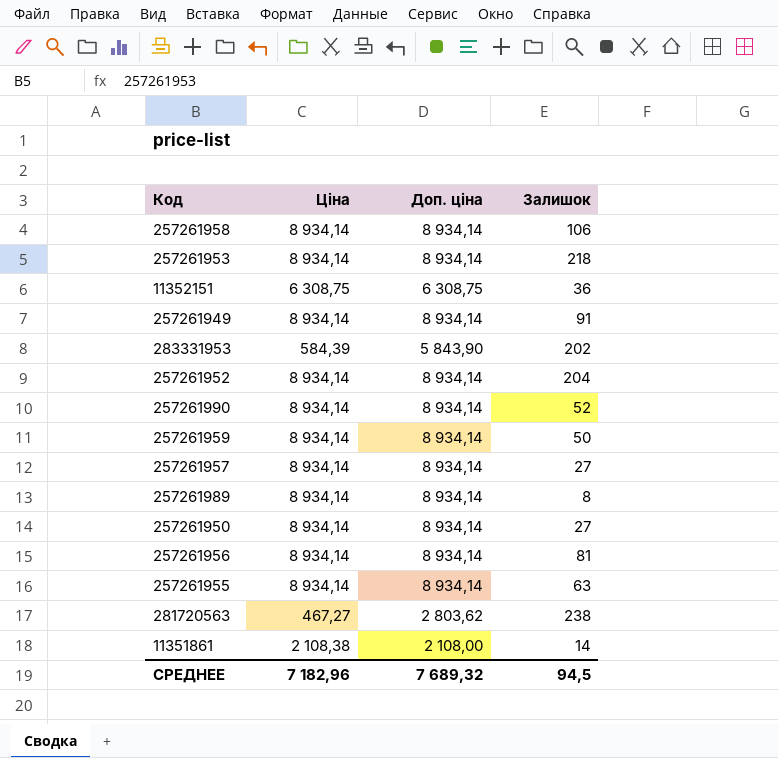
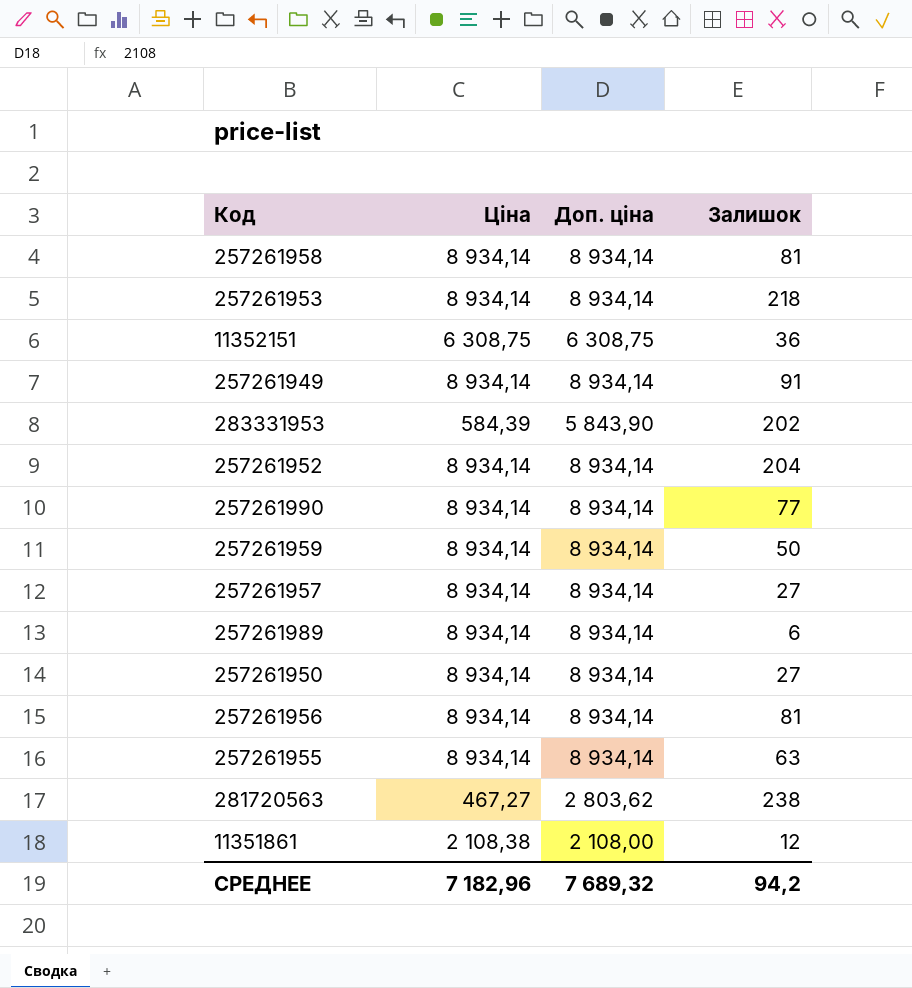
257261958 | Залишок: 106 -> 81
257261990 | Залишок: 52 -> 77
257261989 | Залишок: 8 -> 6
11351861 | Залишок: 14 -> 12
СРЕДНЕЕ | Залишок: 94,5 -> 94,2

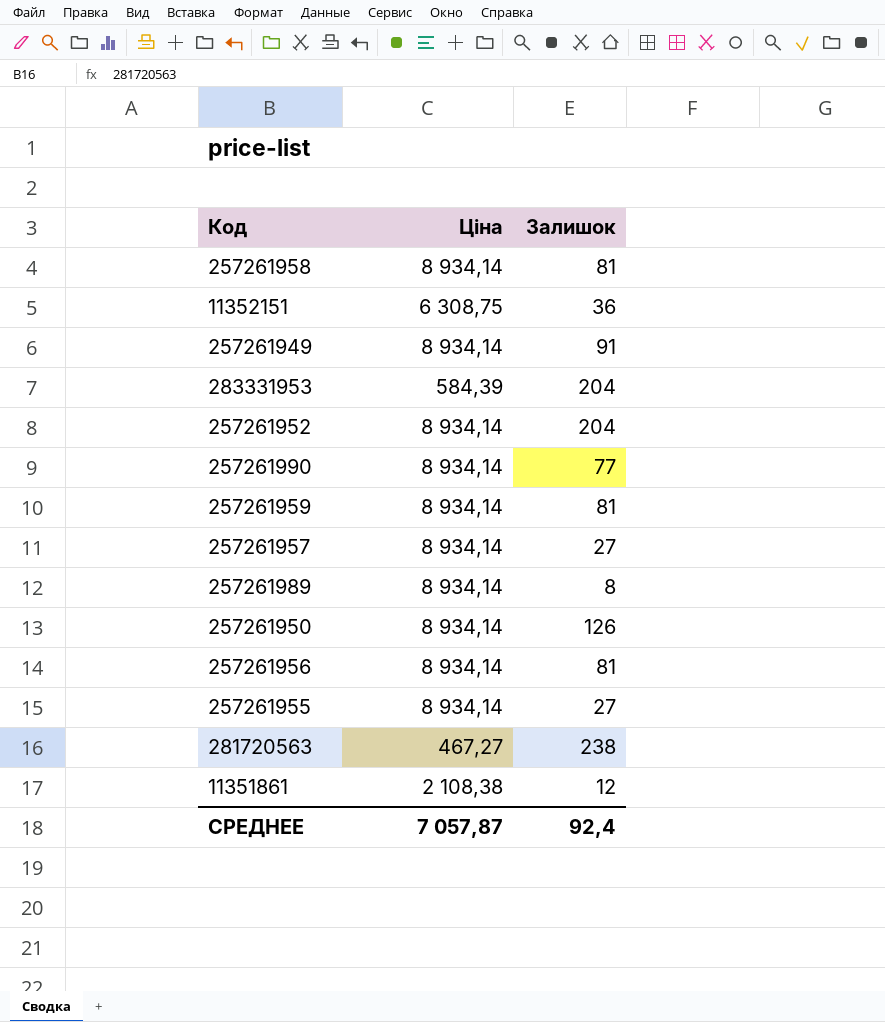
column Доп. ціна | position: 3 -> none
row 257261953: 8 934,14 | 8 934,14 | 218 -> none
283331953 | Залишок: 202 -> 204
257261959 | Залишок: 50 -> 81
257261989 | Залишок: 6 -> 8
257261950 | Залишок: 27 -> 126
257261955 | Залишок: 63 -> 27
СРЕДНЕЕ | Ціна: 7 182,96 -> 7 057,87
СРЕДНЕЕ | Залишок: 94,2 -> 92,4

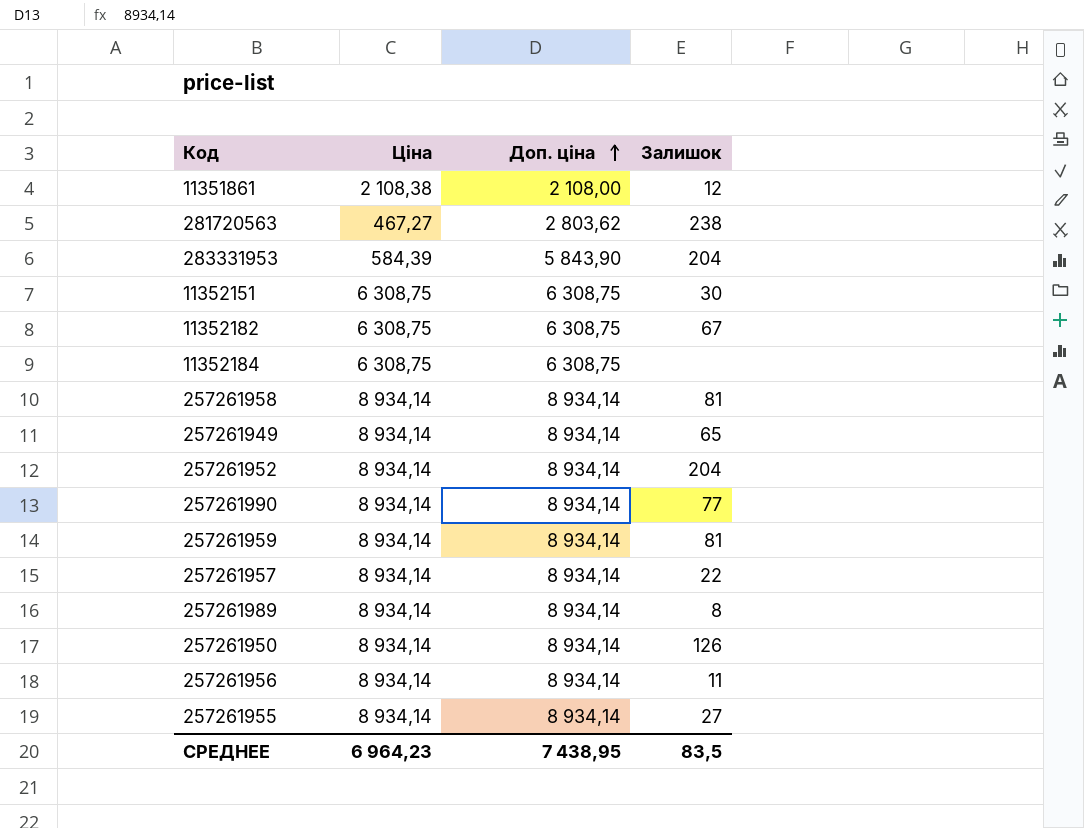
row order: none -> Доп. ціна ascending
column Доп. ціна | position: none -> 3
11352151 | Залишок: 36 -> 30
row 11352182: none -> 6 308,75 | 6 308,75 | 67
row 11352184: none -> 6 308,75 | 6 308,75 | none
257261949 | Залишок: 91 -> 65
257261957 | Залишок: 27 -> 22
257261956 | Залишок: 81 -> 11
СРЕДНЕЕ | Ціна: 7 057,87 -> 6 964,23
СРЕДНЕЕ | Залишок: 92,4 -> 83,5

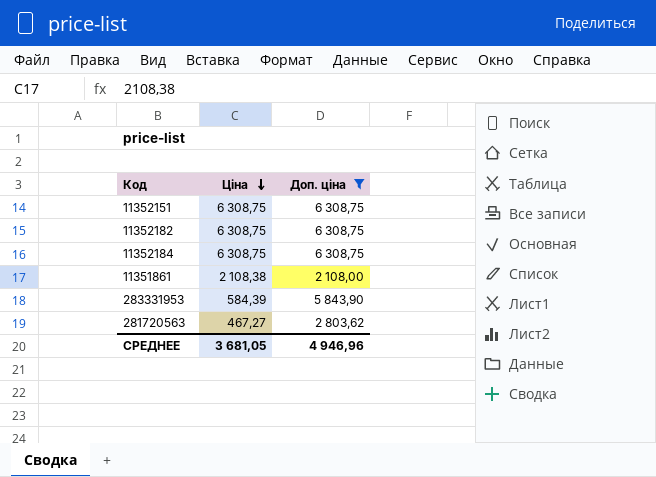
filter: none -> Доп. ціна != 8 934,14
row order: Доп. ціна ascending -> Ціна descending
column Залишок | position: 4 -> none
СРЕДНЕЕ | Ціна: 6 964,23 -> 3 681,05
СРЕДНЕЕ | Доп. ціна: 7 438,95 -> 4 946,96

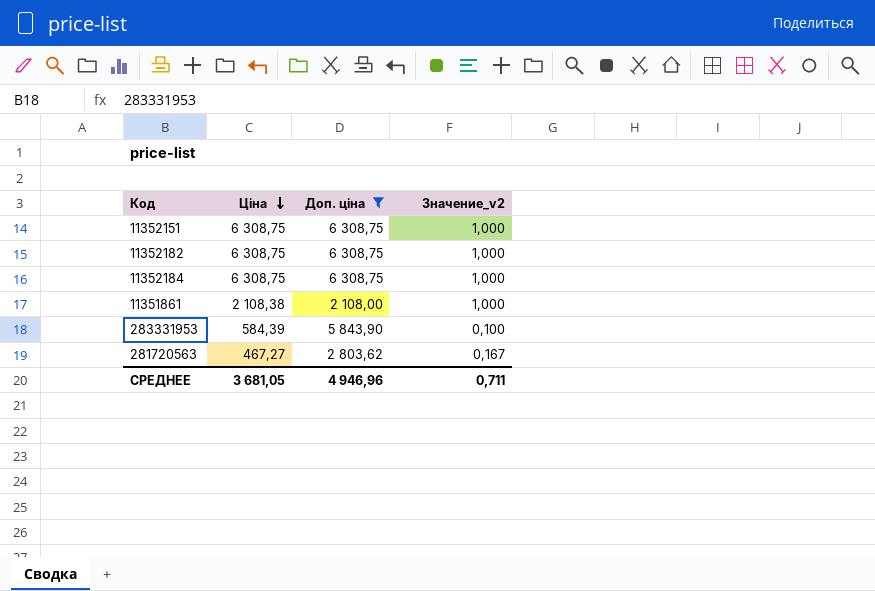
column Значение_v2 | formula: none -> [Ціна] / [Доп. ціна]

